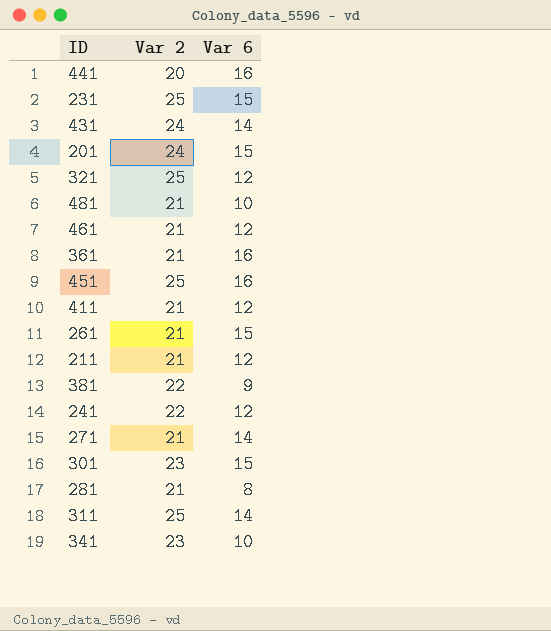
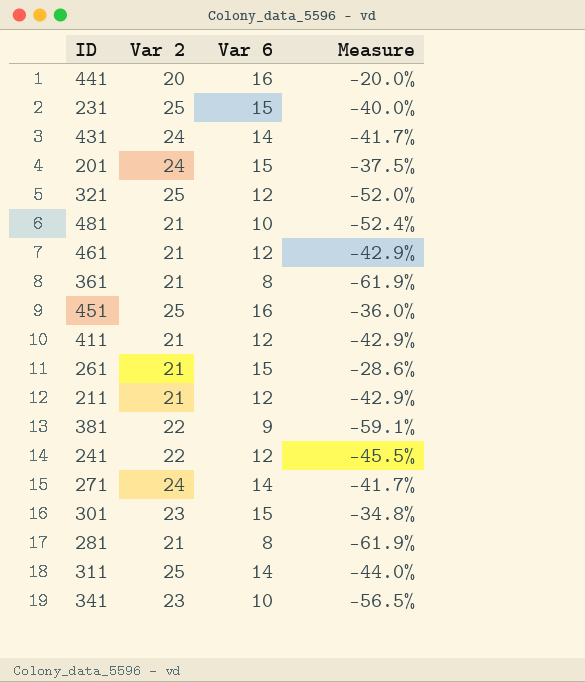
column Measure | formula: none -> ([Var 6] - [Var 2]) / [Var 2]
361 | Var 6: 16 -> 8
271 | Var 2: 21 -> 24

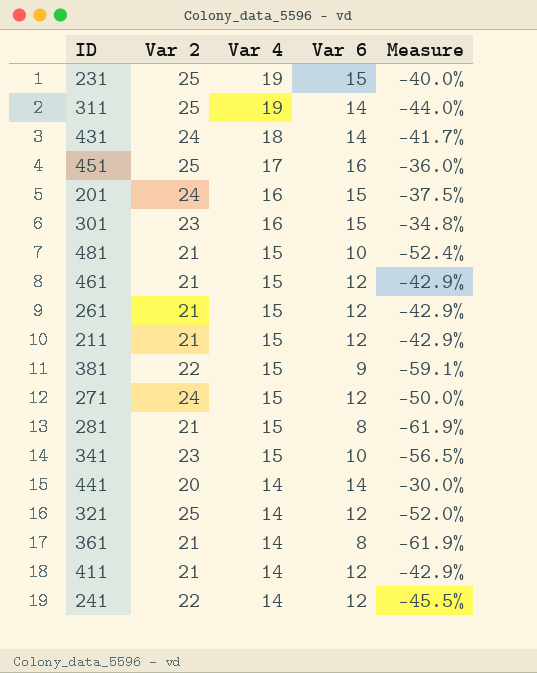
row order: none -> Var 4 descending
column Var 4 | position: none -> 3
261 | Var 6: 15 -> 12
261 | Measure: -28.6% -> -42.9%
271 | Var 6: 14 -> 12
271 | Measure: -41.7% -> -50.0%
441 | Var 6: 16 -> 14
441 | Measure: -20.0% -> -30.0%

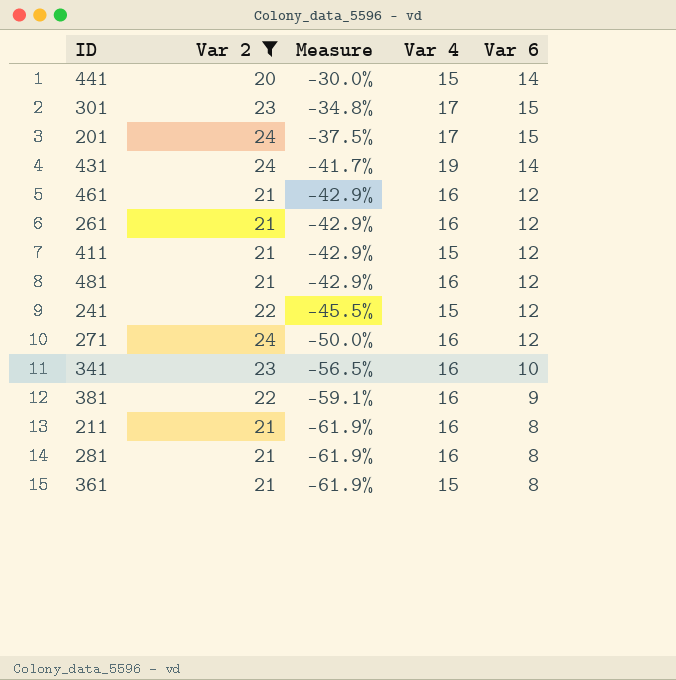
filter: none -> Var 2 != 25
row order: Var 4 descending -> Measure descending
column Measure | position: 5 -> 3
441 | Var 4: 14 -> 15
301 | Var 4: 16 -> 17
201 | Var 4: 16 -> 17
431 | Var 4: 18 -> 19
461 | Var 4: 15 -> 16
261 | Var 4: 15 -> 16
411 | Var 4: 14 -> 15
481 | Measure: -52.4% -> -42.9%
481 | Var 4: 15 -> 16
481 | Var 6: 10 -> 12
241 | Var 4: 14 -> 15
271 | Var 4: 15 -> 16
341 | Var 4: 15 -> 16
381 | Var 4: 15 -> 16
211 | Measure: -42.9% -> -61.9%
211 | Var 4: 15 -> 16
211 | Var 6: 12 -> 8
281 | Var 4: 15 -> 16
361 | Var 4: 14 -> 15

